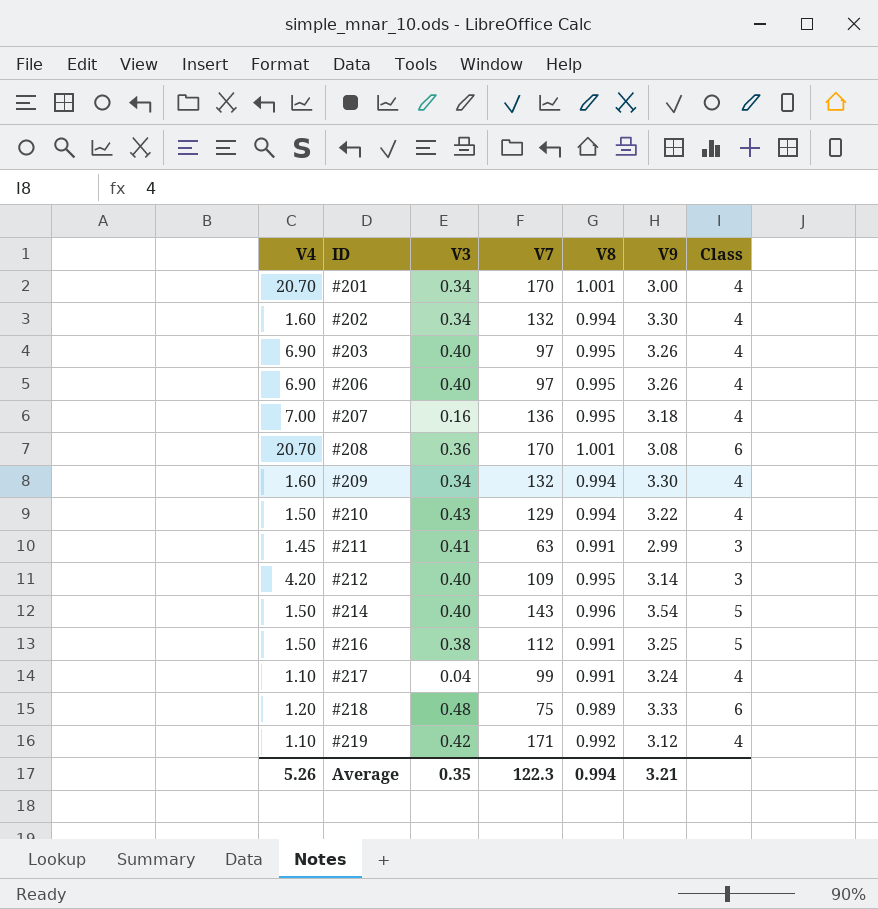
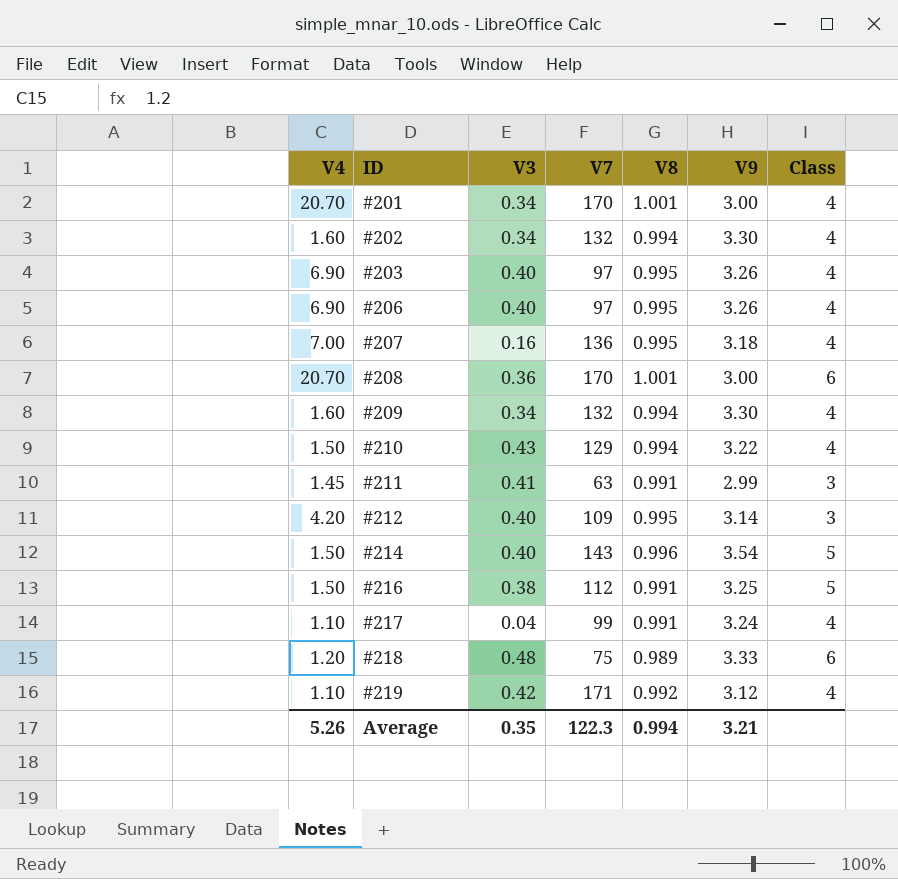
#208 | V9: 3.08 -> 3.00

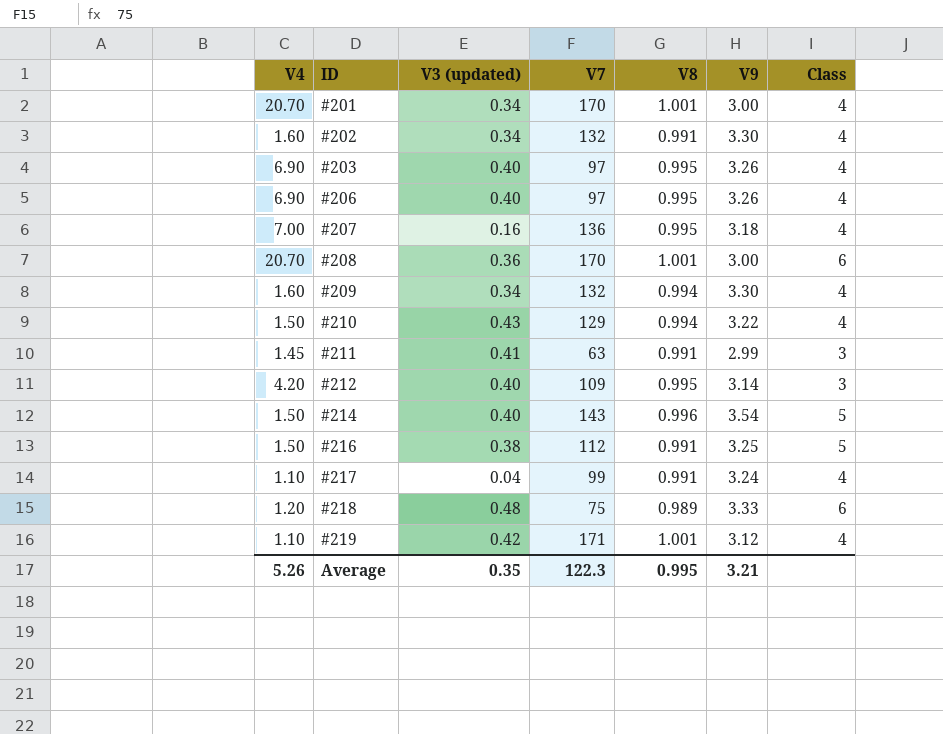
column name: V3 -> V3 (updated)
#202 | V8: 0.994 -> 0.991
#219 | V8: 0.992 -> 1.001
Average | V8: 0.994 -> 0.995

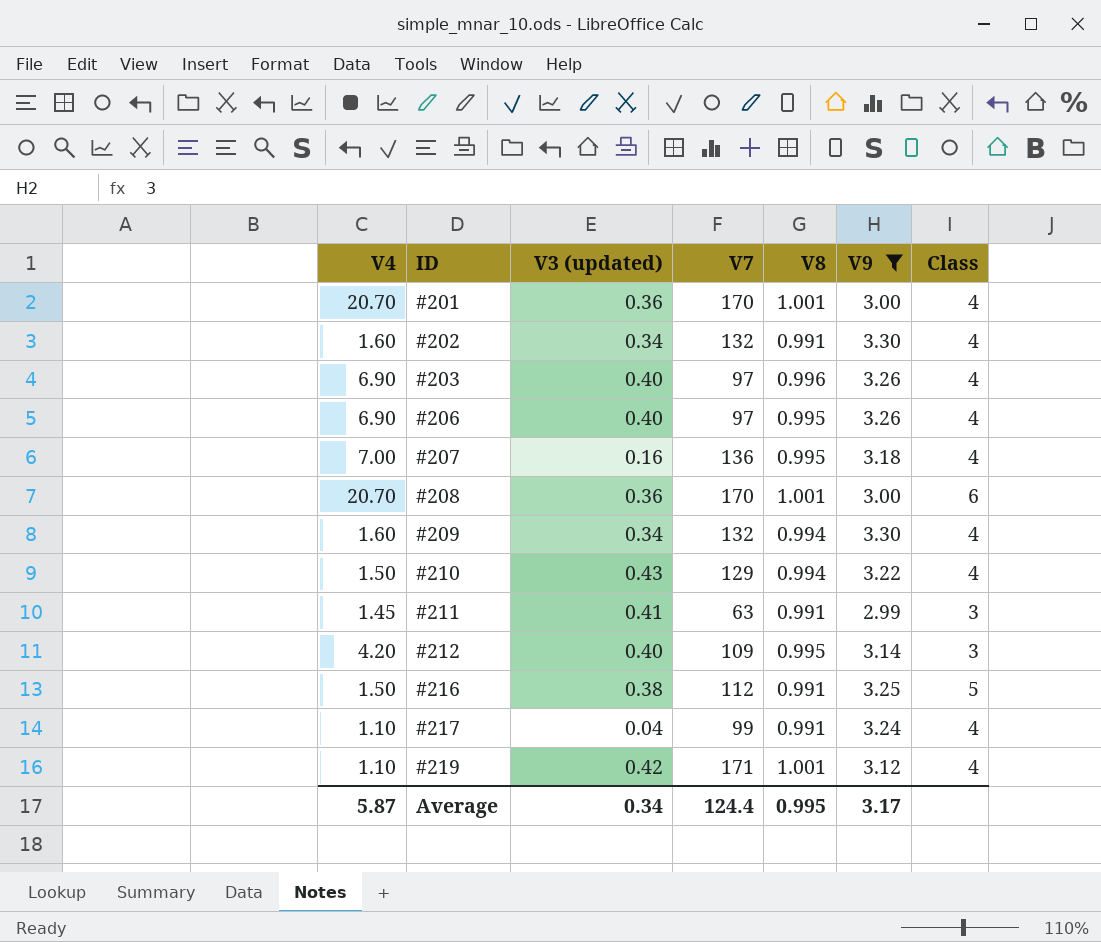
filter: none -> V9 <= 3.30
#201 | V3 (updated): 0.34 -> 0.36
#203 | V8: 0.995 -> 0.996
Average | V4: 5.26 -> 5.87
Average | V3 (updated): 0.35 -> 0.34
Average | V7: 122.3 -> 124.4
Average | V9: 3.21 -> 3.17

